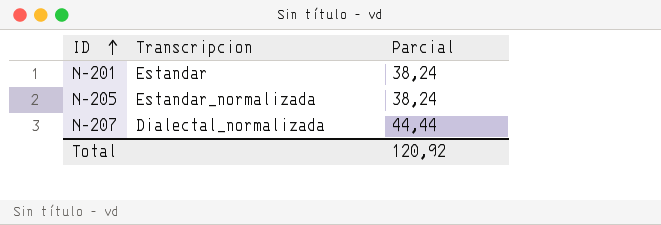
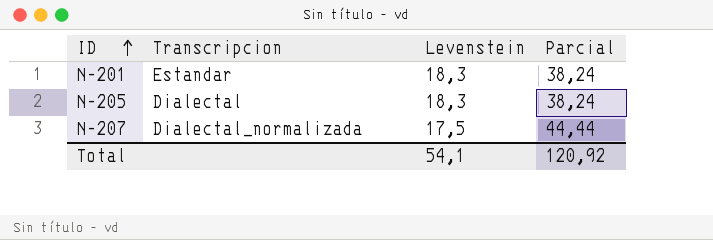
column Levenstein | position: none -> 3
N-205 | Transcripcion: Estandar_normalizada -> Dialectal

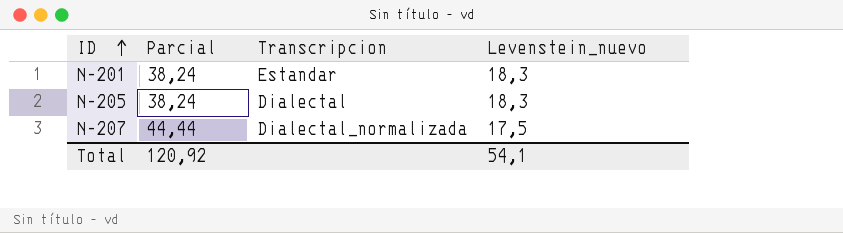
column Parcial | position: 4 -> 2
column name: Levenstein -> Levenstein_nuevo

